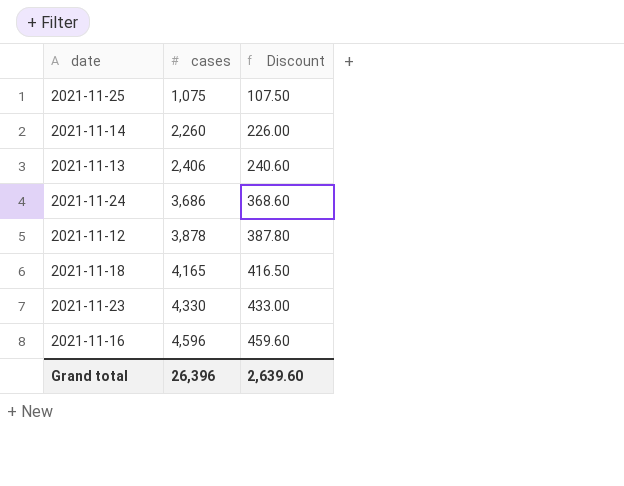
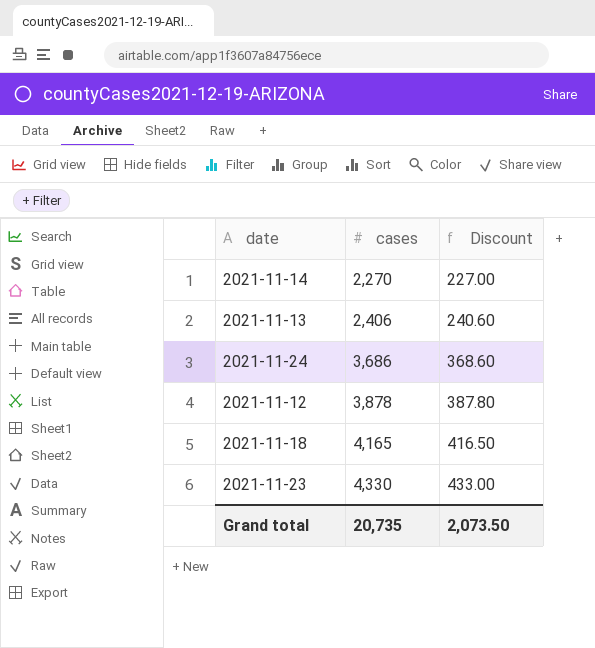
row 2021-11-25: 1,075 | 107.50 -> none
row 2021-11-16: 4,596 | 459.60 -> none
2021-11-14 | cases: 2,260 -> 2,270
2021-11-14 | Discount: 226.00 -> 227.00
Grand total | cases: 26,396 -> 20,735
Grand total | Discount: 2,639.60 -> 2,073.50

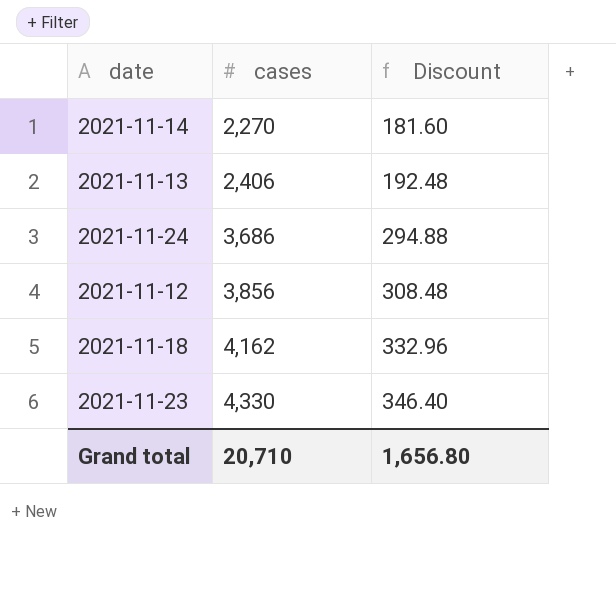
column Discount | formula: [cases] * 0.1 -> [cases] * 0.08
2021-11-12 | cases: 3,878 -> 3,856
2021-11-18 | cases: 4,165 -> 4,162
Grand total | cases: 20,735 -> 20,710
Grand total | Discount: 2,073.50 -> 1,656.80

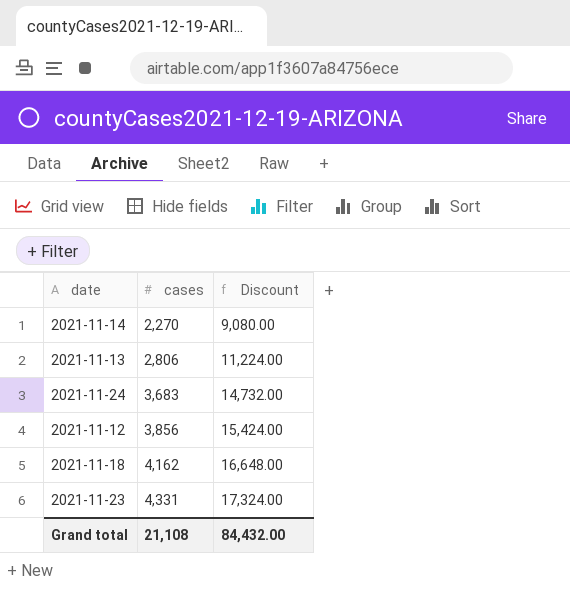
column Discount | formula: [cases] * 0.08 -> [cases] * 4
2021-11-13 | cases: 2,406 -> 2,806
2021-11-24 | cases: 3,686 -> 3,683
2021-11-23 | cases: 4,330 -> 4,331
Grand total | cases: 20,710 -> 21,108
Grand total | Discount: 1,656.80 -> 84,432.00

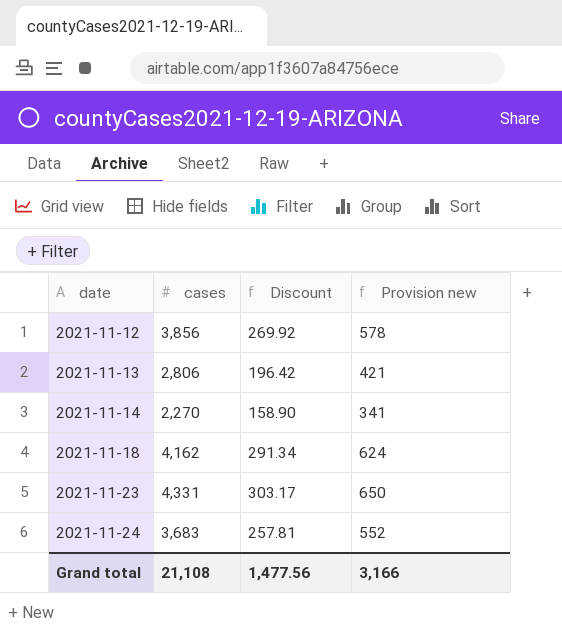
row order: cases ascending -> date ascending
column Discount | formula: [cases] * 4 -> [cases] * 0.07
column Provision new | formula: none -> [cases] * 0.15
Grand total | Discount: 84,432.00 -> 1,477.56

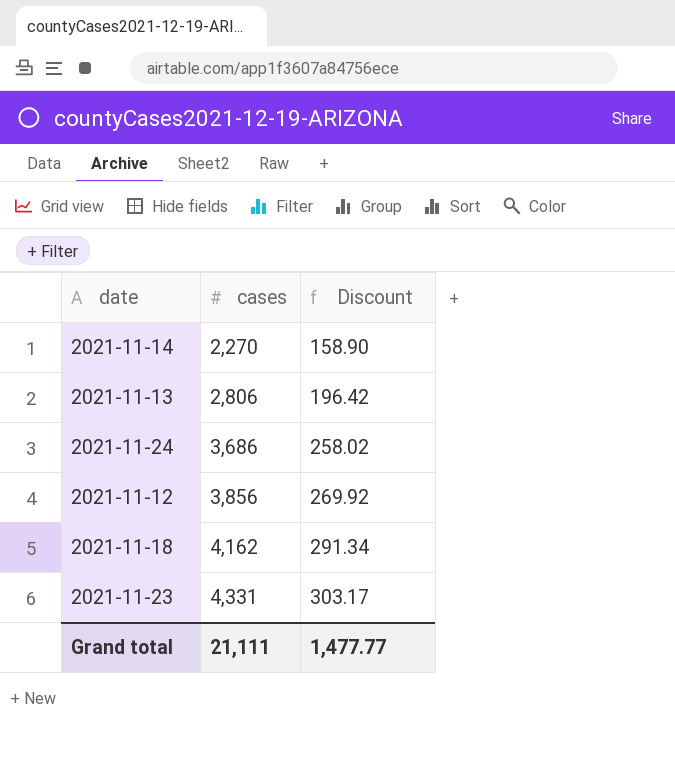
row order: date ascending -> cases ascending
column Provision new | formula: [cases] * 0.15 -> none
2021-11-24 | cases: 3,683 -> 3,686
2021-11-24 | Discount: 257.81 -> 258.02
Grand total | cases: 21,108 -> 21,111
Grand total | Discount: 1,477.56 -> 1,477.77

